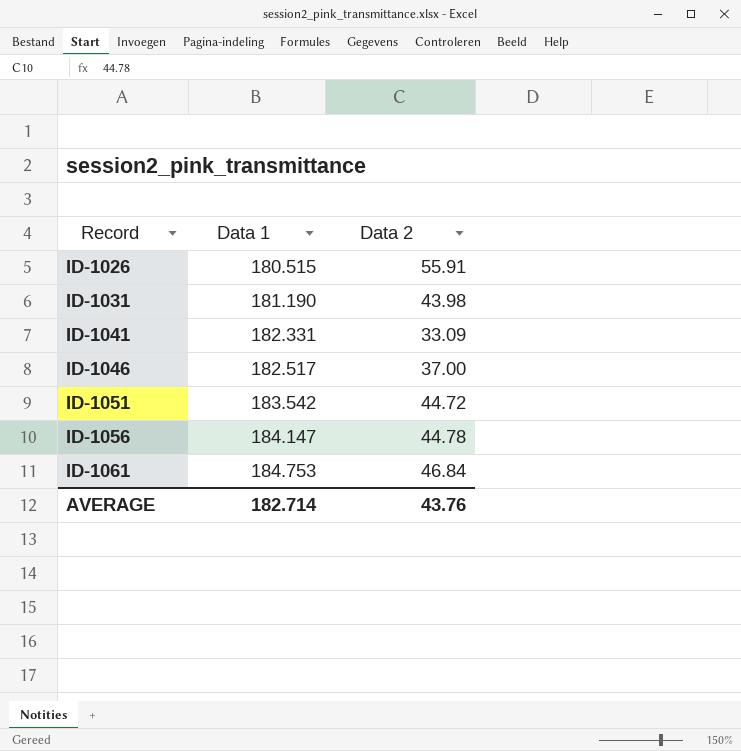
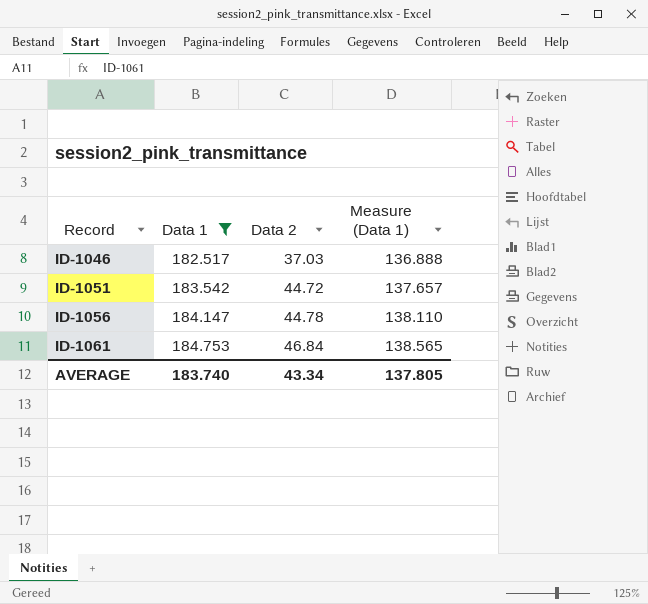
filter: none -> Data 1 >= 182.517
column Measure (Data 1) | formula: none -> [Data 1] * 0.75
ID-1046 | Data 2: 37.00 -> 37.03
AVERAGE | Data 1: 182.714 -> 183.740
AVERAGE | Data 2: 43.76 -> 43.34

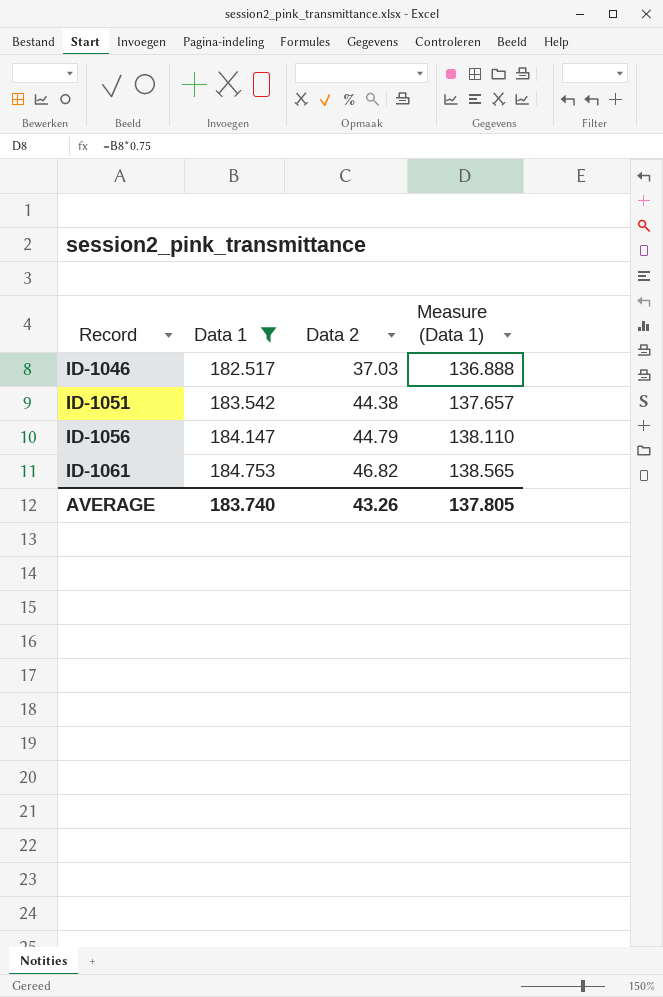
ID-1051 | Data 2: 44.72 -> 44.38
ID-1056 | Data 2: 44.78 -> 44.79
ID-1061 | Data 2: 46.84 -> 46.82
AVERAGE | Data 2: 43.34 -> 43.26

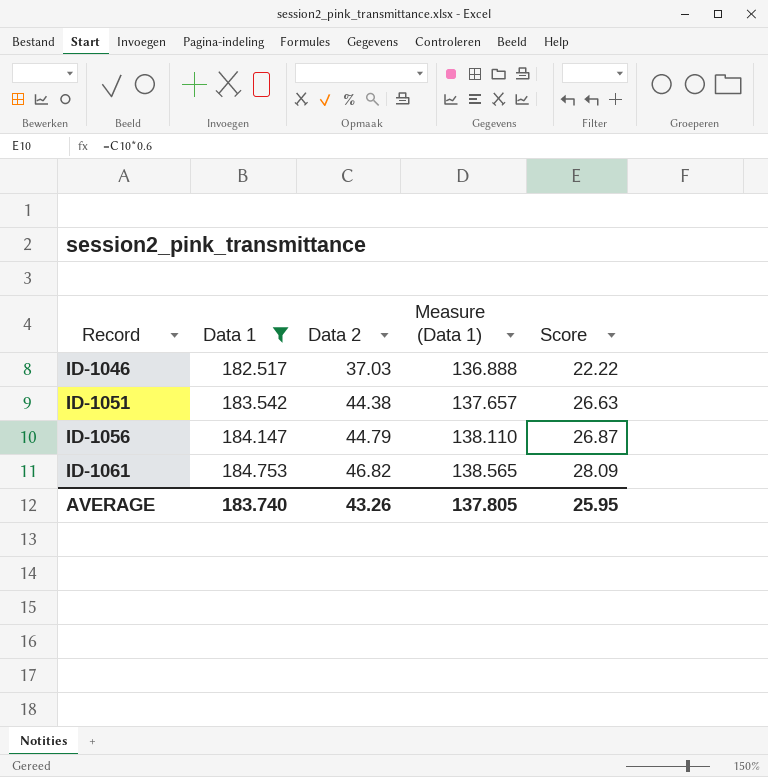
column Score | formula: none -> [Data 2] * 0.6

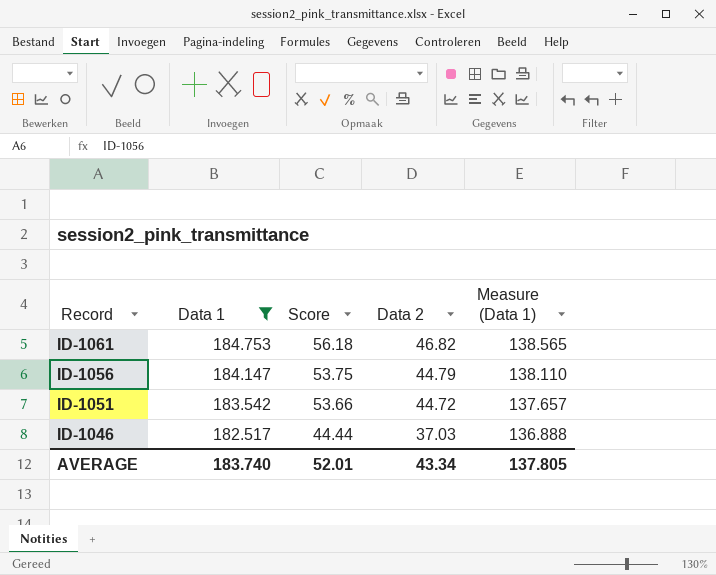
row order: Record ascending -> Record descending
column Score | formula: [Data 2] * 0.6 -> [Data 2] * 1.2
column Score | position: 5 -> 3
ID-1051 | Data 2: 44.38 -> 44.72
AVERAGE | Score: 25.95 -> 52.01
AVERAGE | Data 2: 43.26 -> 43.34

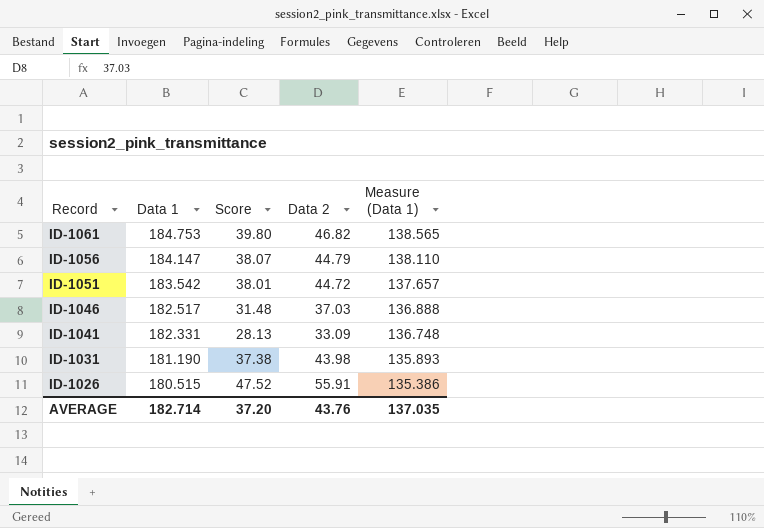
filter: Data 1 >= 182.517 -> none
column Score | formula: [Data 2] * 1.2 -> [Data 2] * 0.85
AVERAGE | Data 1: 183.740 -> 182.714
AVERAGE | Score: 52.01 -> 37.20
AVERAGE | Data 2: 43.34 -> 43.76
AVERAGE | Measure (Data 1): 137.805 -> 137.035

